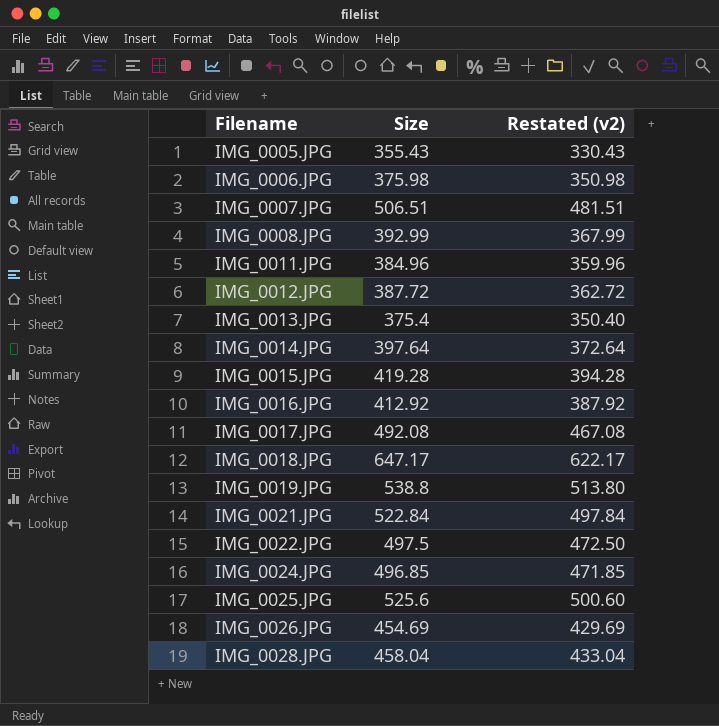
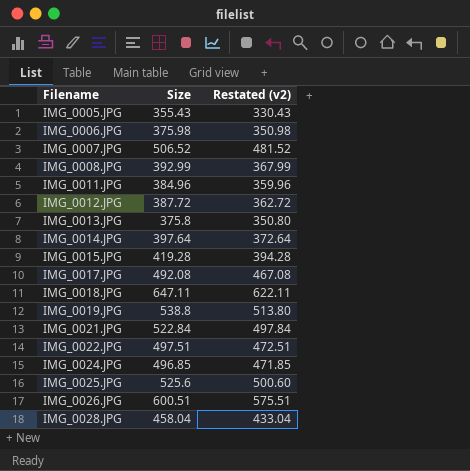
row IMG_0016.JPG: 412.92 | 387.92 -> none
IMG_0007.JPG | Size: 506.51 -> 506.52
IMG_0007.JPG | Restated (v2): 481.51 -> 481.52
IMG_0013.JPG | Size: 375.4 -> 375.8
IMG_0013.JPG | Restated (v2): 350.40 -> 350.80
IMG_0018.JPG | Size: 647.17 -> 647.11
IMG_0018.JPG | Restated (v2): 622.17 -> 622.11
IMG_0022.JPG | Size: 497.5 -> 497.51
IMG_0022.JPG | Restated (v2): 472.50 -> 472.51
IMG_0026.JPG | Size: 454.69 -> 600.51
IMG_0026.JPG | Restated (v2): 429.69 -> 575.51

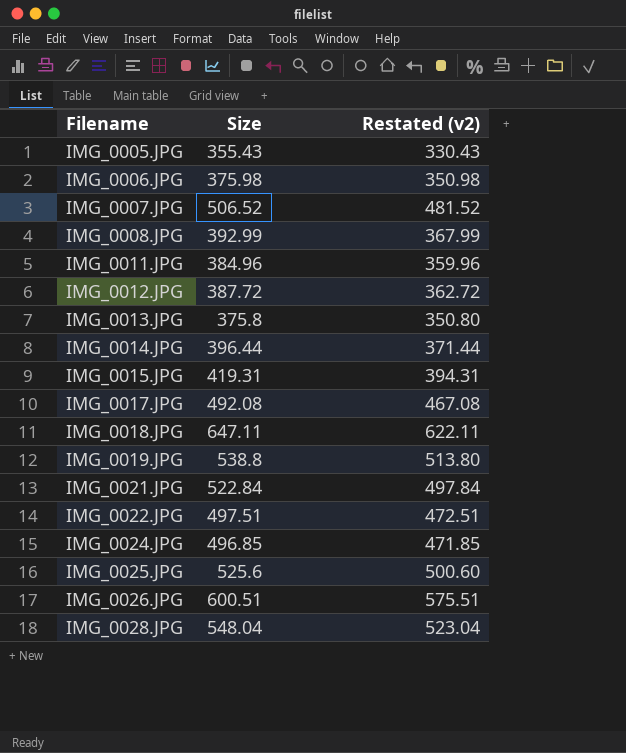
IMG_0014.JPG | Size: 397.64 -> 396.44
IMG_0014.JPG | Restated (v2): 372.64 -> 371.44
IMG_0015.JPG | Size: 419.28 -> 419.31
IMG_0015.JPG | Restated (v2): 394.28 -> 394.31
IMG_0028.JPG | Size: 458.04 -> 548.04
IMG_0028.JPG | Restated (v2): 433.04 -> 523.04

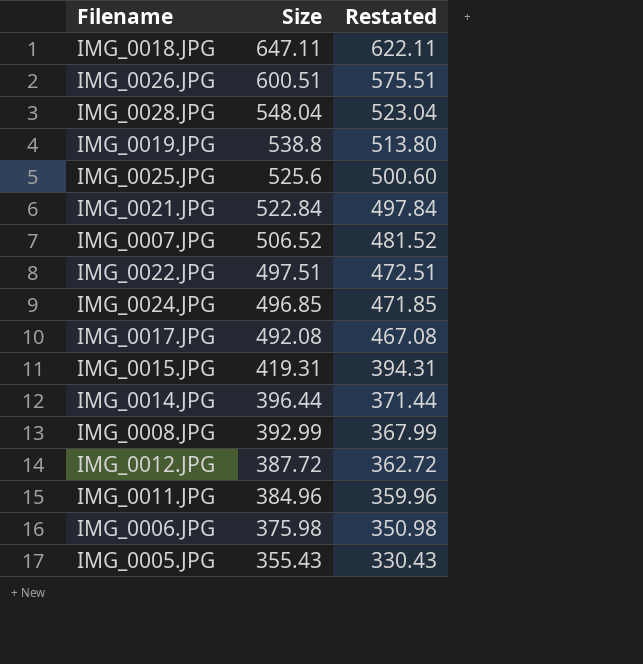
row order: Filename ascending -> Size descending
column name: Restated (v2) -> Restated
row IMG_0013.JPG: 375.8 | 350.80 -> none

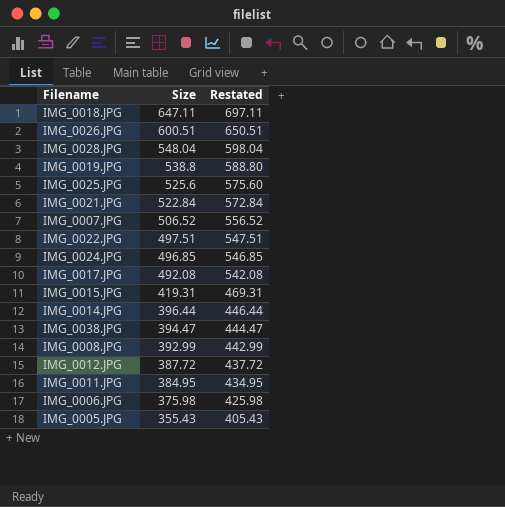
column Restated | formula: [Size] - 25 -> [Size] + 50
row IMG_0038.JPG: none -> 394.47 | 444.47
IMG_0011.JPG | Size: 384.96 -> 384.95

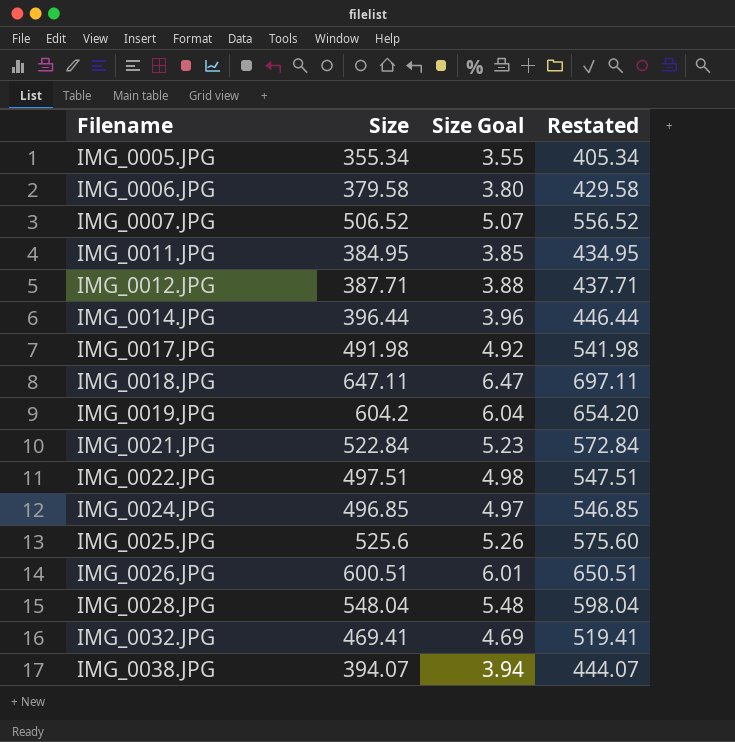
row order: Size descending -> Filename ascending
column Size Goal | formula: none -> [Size] * 0.01
row IMG_0015.JPG: 419.31 | 469.31 -> none
row IMG_0008.JPG: 392.99 | 442.99 -> none
IMG_0005.JPG | Size: 355.43 -> 355.34
IMG_0005.JPG | Restated: 405.43 -> 405.34
IMG_0006.JPG | Size: 375.98 -> 379.58
IMG_0006.JPG | Restated: 425.98 -> 429.58
IMG_0012.JPG | Size: 387.72 -> 387.71
IMG_0012.JPG | Restated: 437.72 -> 437.71
IMG_0017.JPG | Size: 492.08 -> 491.98
IMG_0017.JPG | Restated: 542.08 -> 541.98
IMG_0019.JPG | Size: 538.8 -> 604.2
IMG_0019.JPG | Restated: 588.80 -> 654.20
row IMG_0032.JPG: none -> 469.41 | 4.69 | 519.41
IMG_0038.JPG | Size: 394.47 -> 394.07
IMG_0038.JPG | Restated: 444.47 -> 444.07

